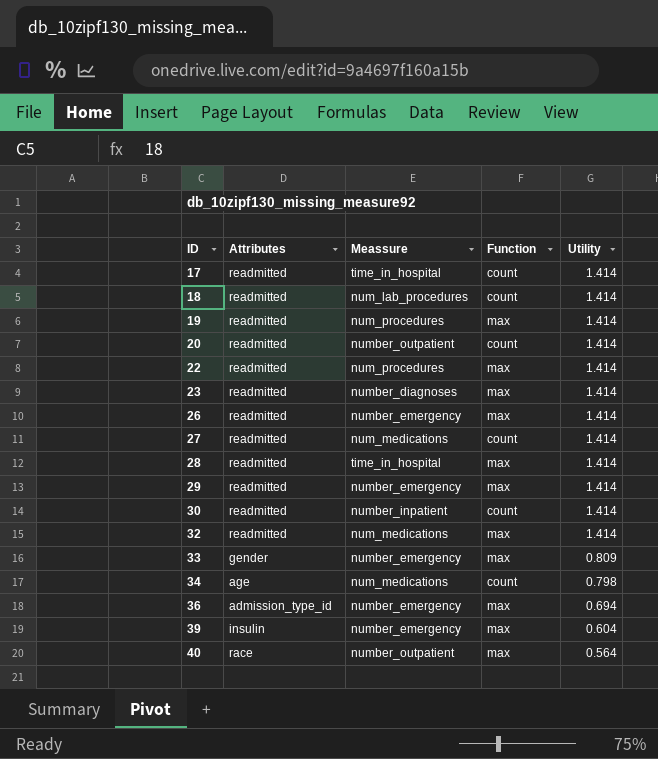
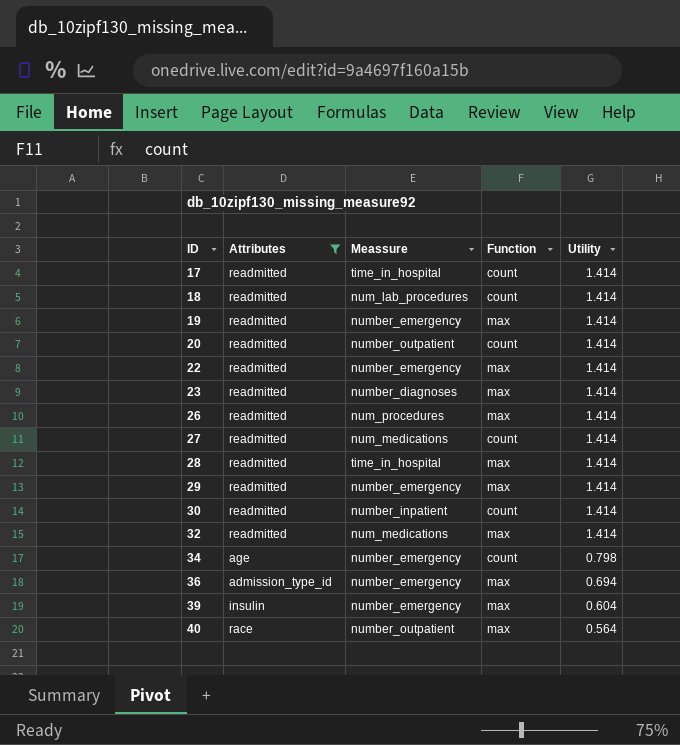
filter: none -> Attributes != gender
19 | Meassure: num_procedures -> number_emergency
22 | Meassure: num_procedures -> number_emergency
26 | Meassure: number_emergency -> num_procedures
34 | Meassure: num_medications -> number_emergency

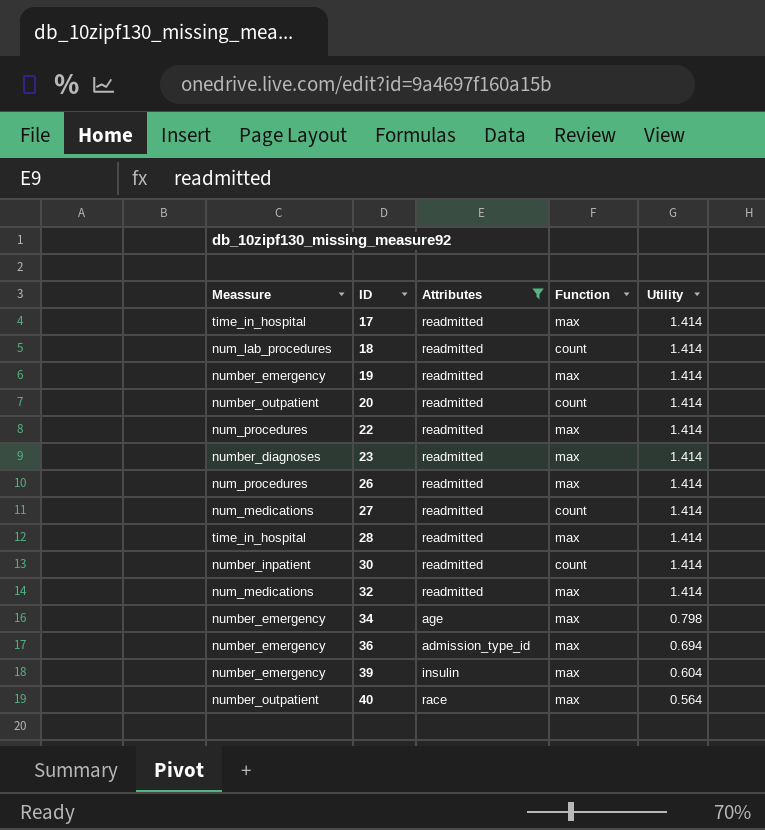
column Meassure | position: 3 -> 1
row 29: readmitted | number_emergency | max | 1.414 -> none
17 | Function: count -> max
22 | Meassure: number_emergency -> num_procedures
34 | Function: count -> max

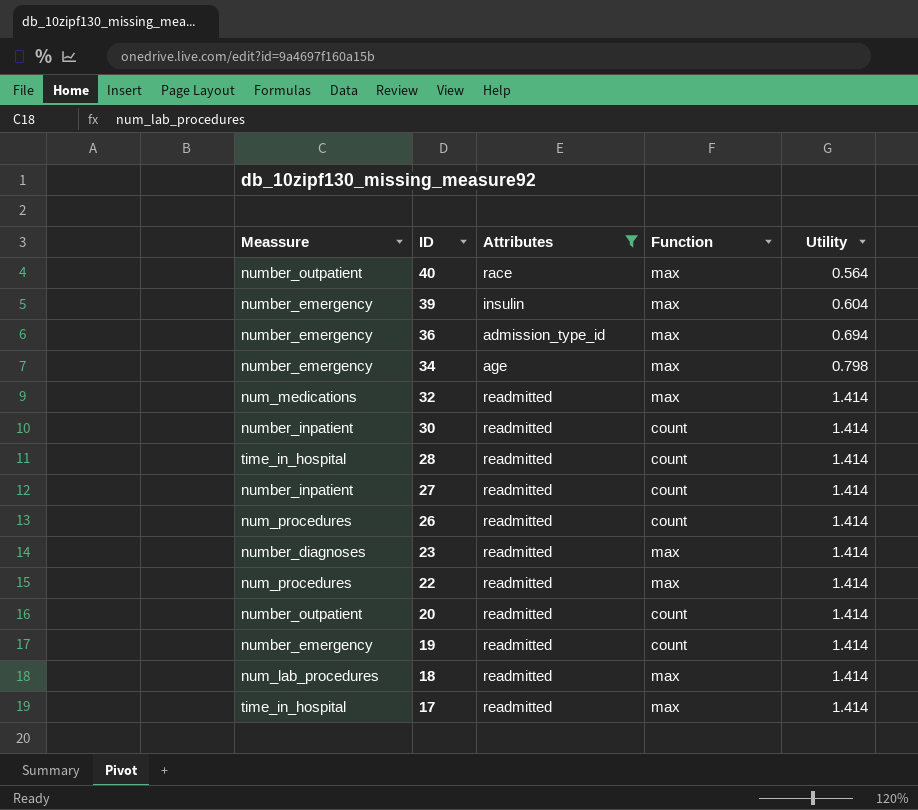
row order: ID ascending -> ID descending
28 | Function: max -> count
27 | Meassure: num_medications -> number_inpatient
26 | Function: max -> count
19 | Function: max -> count
18 | Function: count -> max

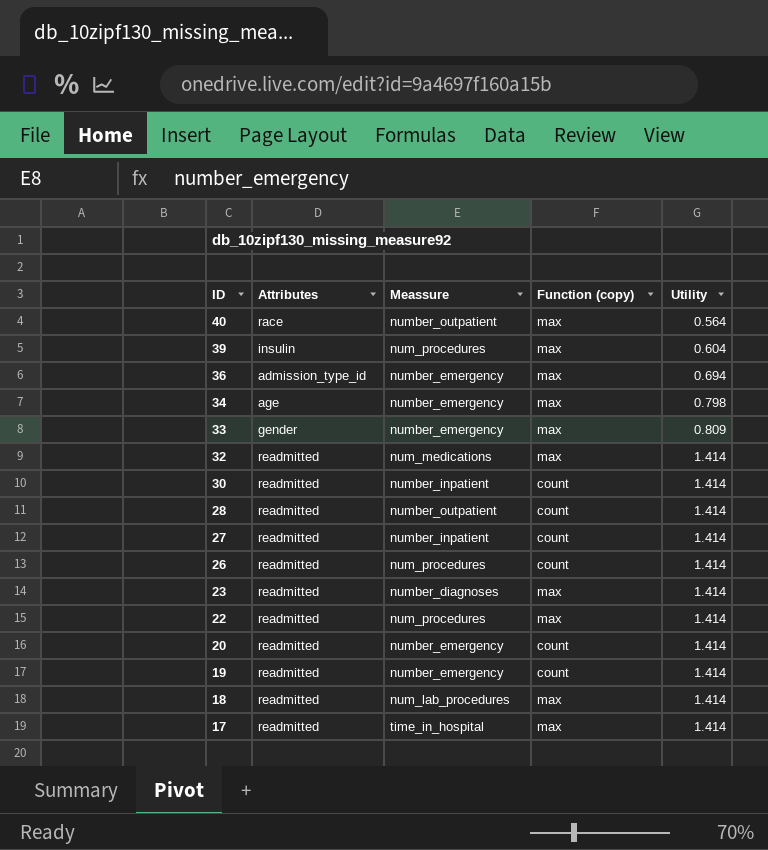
filter: Attributes != gender -> none
column Meassure | position: 1 -> 3
column name: Function -> Function (copy)
39 | Meassure: number_emergency -> num_procedures
28 | Meassure: time_in_hospital -> number_outpatient
20 | Meassure: number_outpatient -> number_emergency

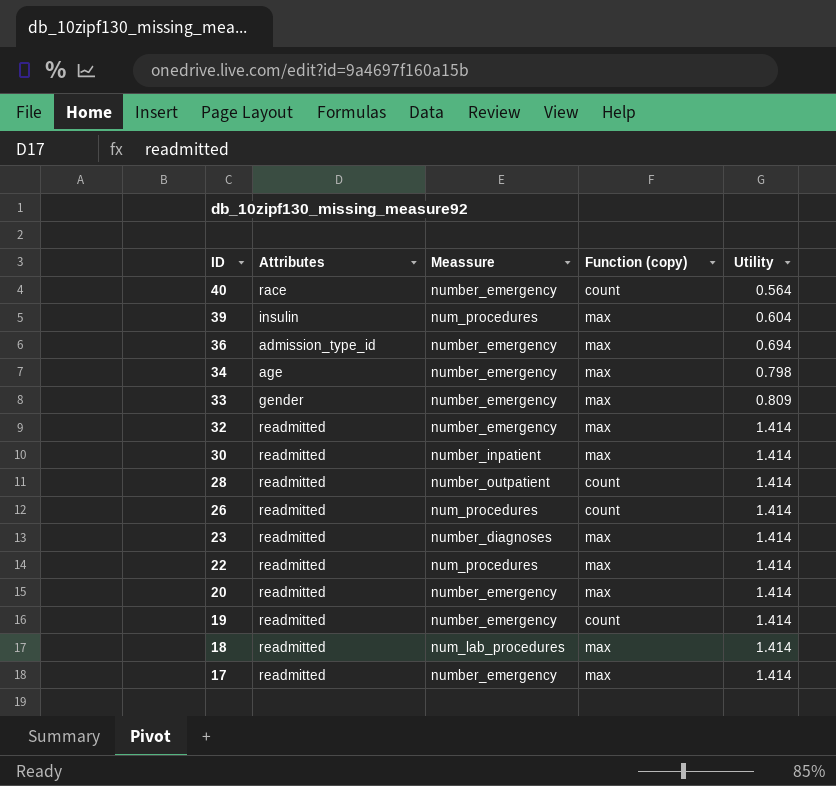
row 27: readmitted | number_inpatient | count | 1.414 -> none
40 | Meassure: number_outpatient -> number_emergency
40 | Function (copy): max -> count
32 | Meassure: num_medications -> number_emergency
30 | Function (copy): count -> max
20 | Function (copy): count -> max
17 | Meassure: time_in_hospital -> number_emergency

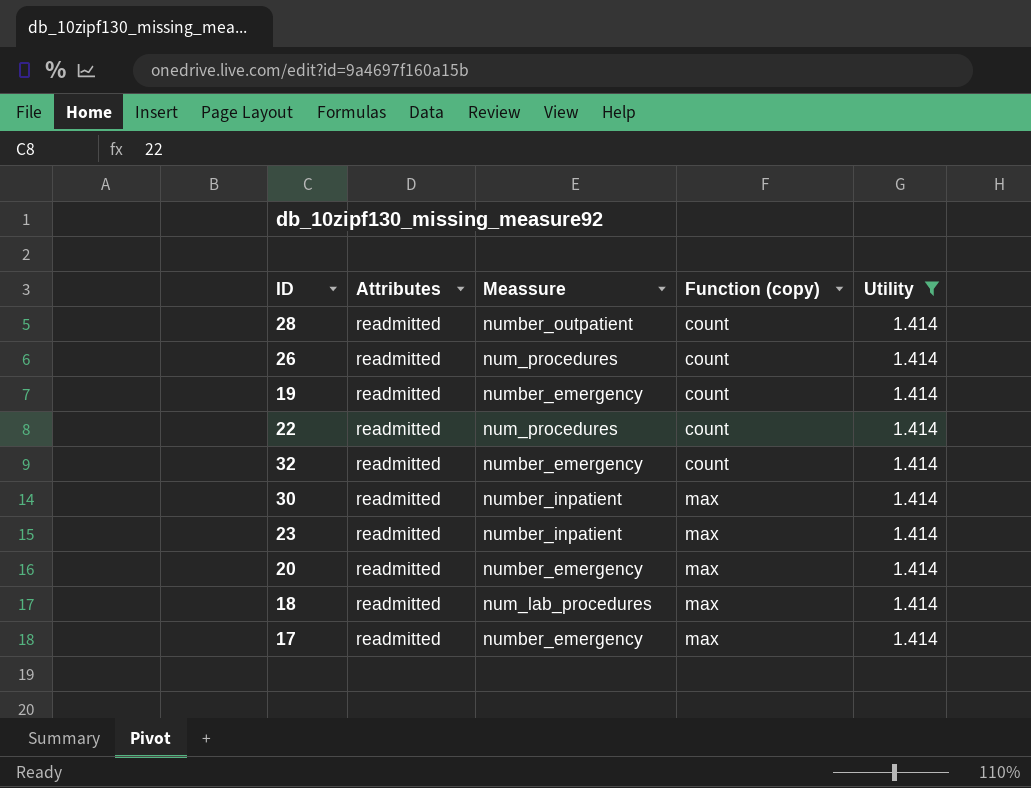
filter: none -> Utility = 1.414
row order: ID descending -> Function (copy) ascending
22 | Function (copy): max -> count
32 | Function (copy): max -> count
23 | Meassure: number_diagnoses -> number_inpatient

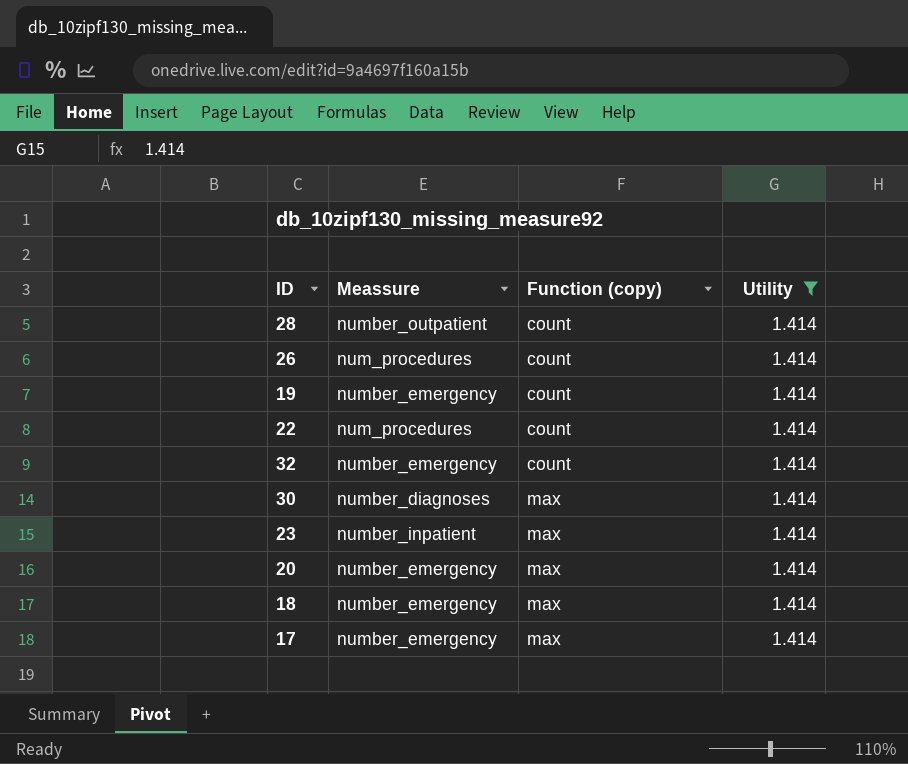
column Attributes | position: 2 -> none
30 | Meassure: number_inpatient -> number_diagnoses
18 | Meassure: num_lab_procedures -> number_emergency

